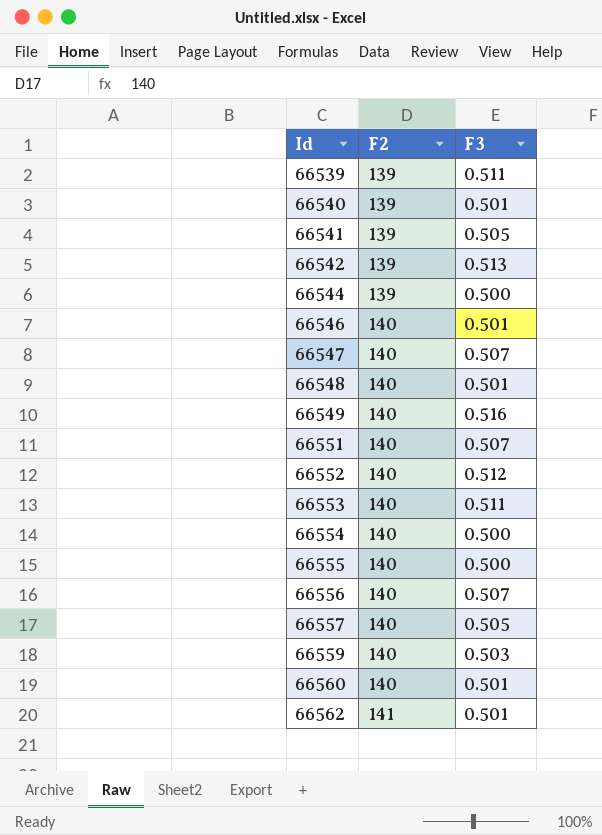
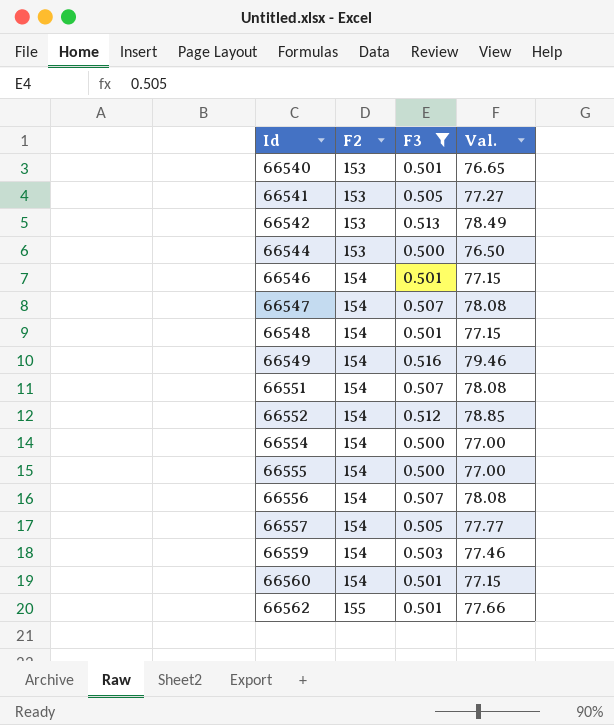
filter: none -> F3 != 0.511
column Val. | formula: none -> [F2] * [F3]
66540 | F2: 139 -> 153
66541 | F2: 139 -> 153
66542 | F2: 139 -> 153
66544 | F2: 139 -> 153
66546 | F2: 140 -> 154
66547 | F2: 140 -> 154
66548 | F2: 140 -> 154
66549 | F2: 140 -> 154
66551 | F2: 140 -> 154
66552 | F2: 140 -> 154
66554 | F2: 140 -> 154
66555 | F2: 140 -> 154
66556 | F2: 140 -> 154
66557 | F2: 140 -> 154
66559 | F2: 140 -> 154
66560 | F2: 140 -> 154
66562 | F2: 141 -> 155

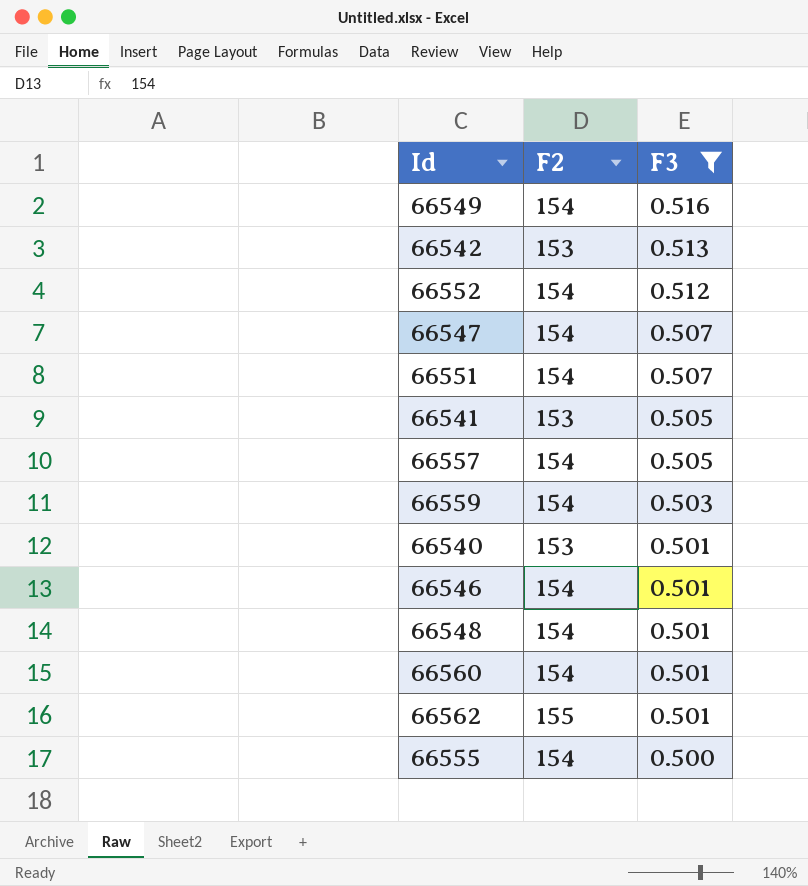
row order: Id ascending -> F3 descending
column Val. | formula: [F2] * [F3] -> none
row 66544: 153 | 0.500 | 76.50 -> none
row 66554: 154 | 0.500 | 77.00 -> none
row 66556: 154 | 0.507 | 78.08 -> none

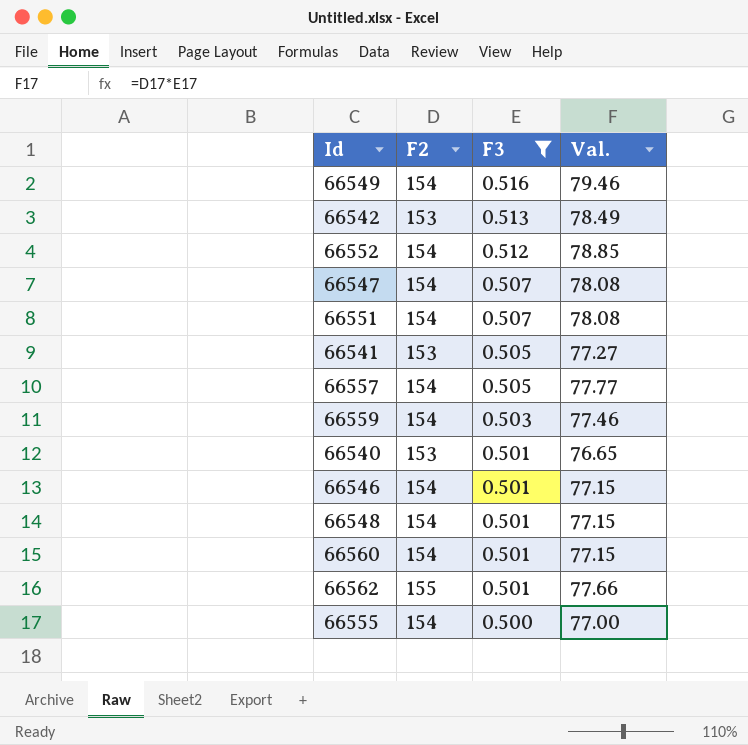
column Val. | formula: none -> [F2] * [F3]

